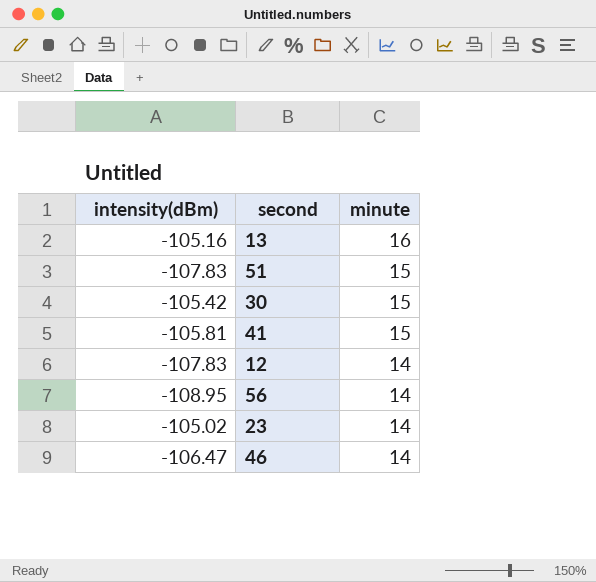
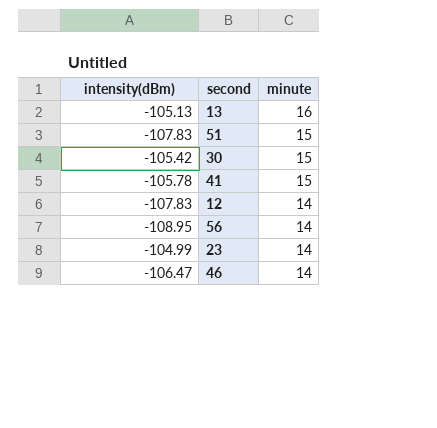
13 | intensity(dBm): -105.16 -> -105.13
41 | intensity(dBm): -105.81 -> -105.78
23 | intensity(dBm): -105.02 -> -104.99

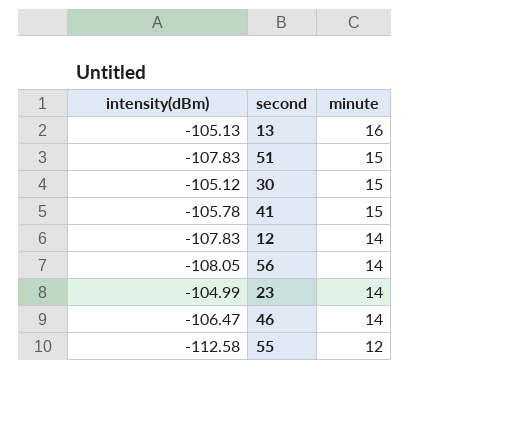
30 | intensity(dBm): -105.42 -> -105.12
56 | intensity(dBm): -108.95 -> -108.05
row 55: none -> -112.58 | 12

